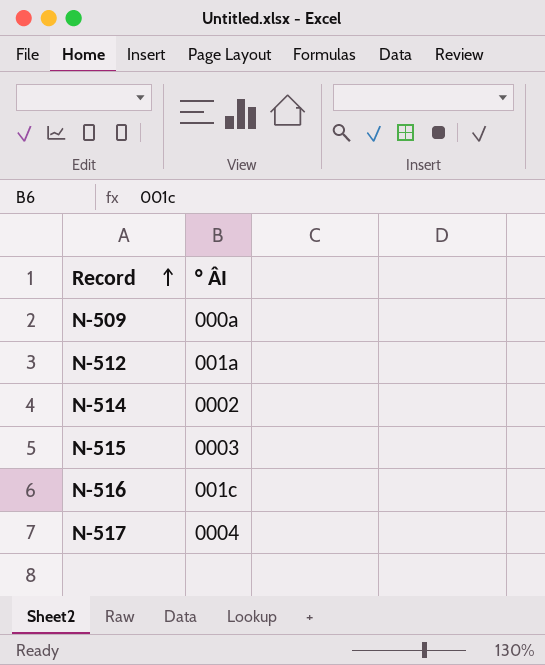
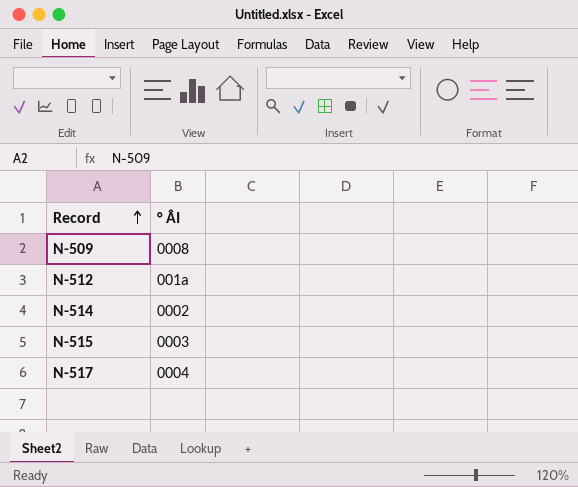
row N-516: 001c -> none
N-509 | ° ÂI: 000a -> 0008

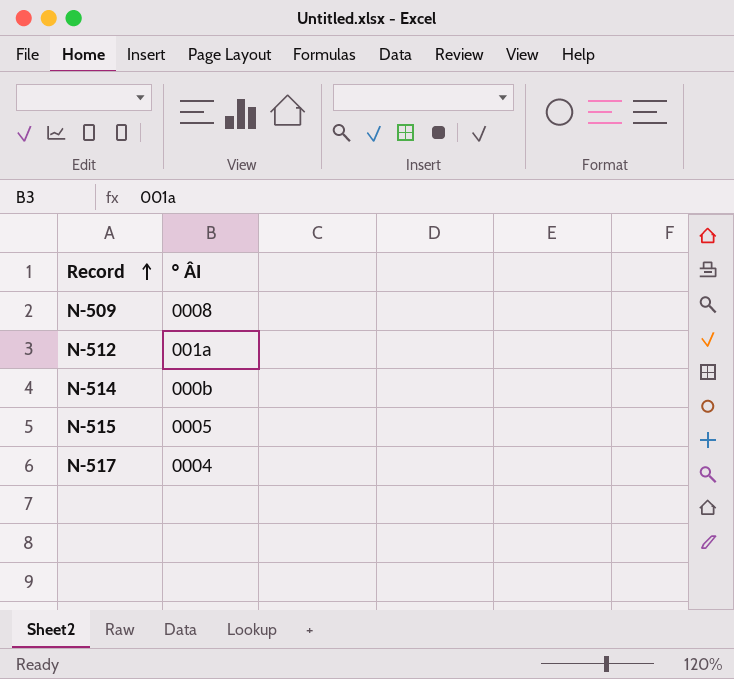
N-514 | ° ÂI: 0002 -> 000b
N-515 | ° ÂI: 0003 -> 0005

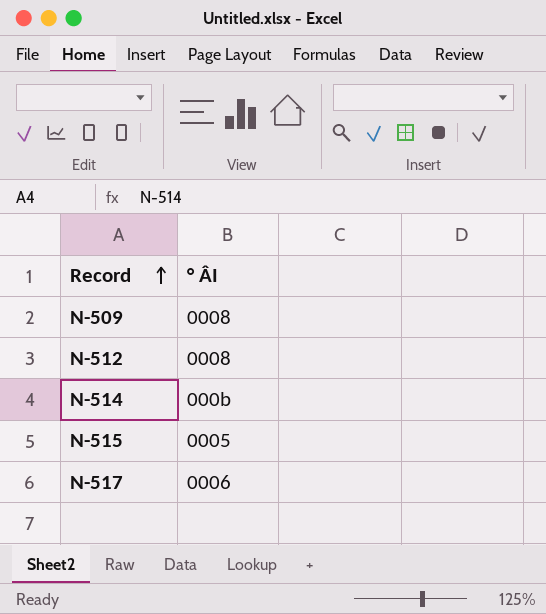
N-512 | ° ÂI: 001a -> 0008
N-517 | ° ÂI: 0004 -> 0006

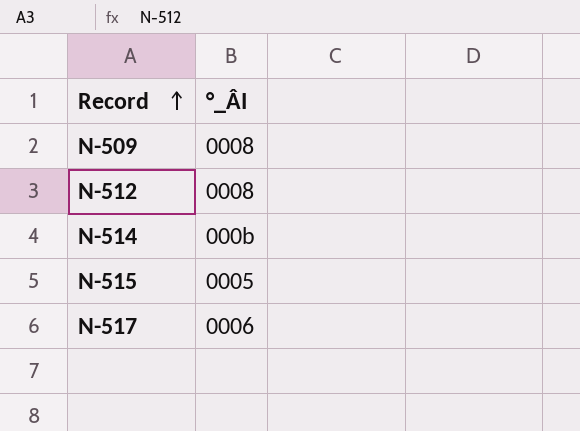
column name: ° ÂI -> °_ÂI

